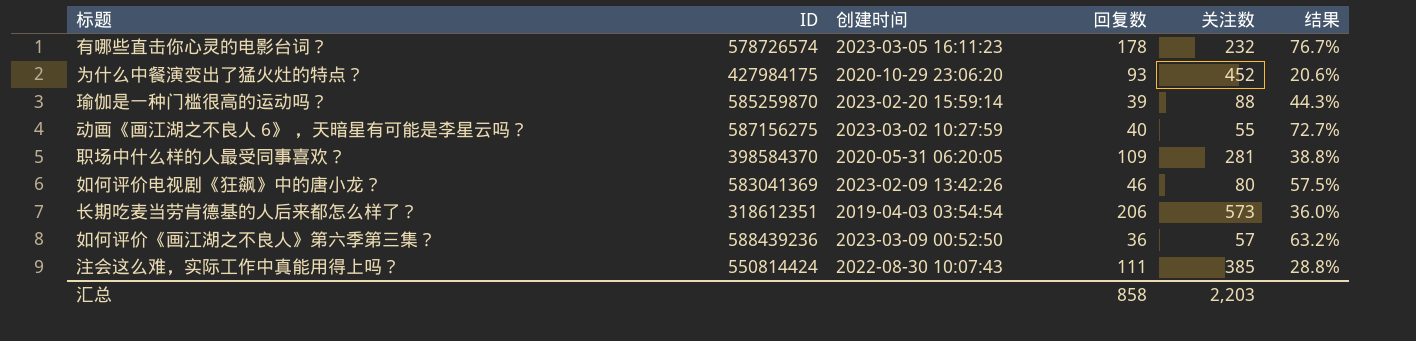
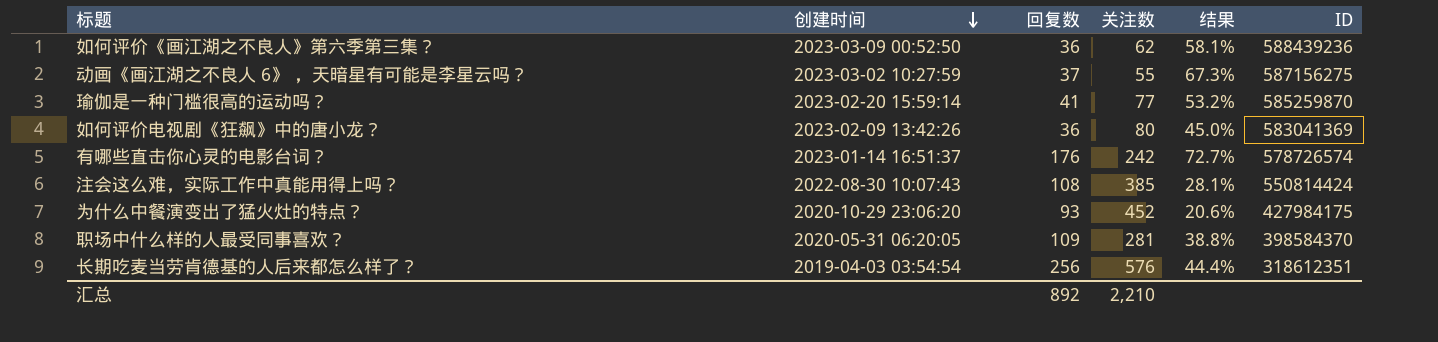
row order: none -> 创建时间 descending
column ID | position: 2 -> 6
如何评价《画江湖之不良人》第六季第三集？ | 关注数: 57 -> 62
如何评价《画江湖之不良人》第六季第三集？ | 结果: 63.2% -> 58.1%
动画《画江湖之不良人 6》 ，天暗星有可能是李星云吗？ | 回复数: 40 -> 37
动画《画江湖之不良人 6》 ，天暗星有可能是李星云吗？ | 结果: 72.7% -> 67.3%
瑜伽是一种门槛很高的运动吗？ | 回复数: 39 -> 41
瑜伽是一种门槛很高的运动吗？ | 关注数: 88 -> 77
瑜伽是一种门槛很高的运动吗？ | 结果: 44.3% -> 53.2%
如何评价电视剧《狂飙》中的唐小龙？ | 回复数: 46 -> 36
如何评价电视剧《狂飙》中的唐小龙？ | 结果: 57.5% -> 45.0%
有哪些直击你心灵的电影台词？ | 创建时间: 2023-03-05 16:11:23 -> 2023-01-14 16:51:37
有哪些直击你心灵的电影台词？ | 回复数: 178 -> 176
有哪些直击你心灵的电影台词？ | 关注数: 232 -> 242
有哪些直击你心灵的电影台词？ | 结果: 76.7% -> 72.7%
注会这么难，实际工作中真能用得上吗？ | 回复数: 111 -> 108
注会这么难，实际工作中真能用得上吗？ | 结果: 28.8% -> 28.1%
长期吃麦当劳肯德基的人后来都怎么样了？ | 回复数: 206 -> 256
长期吃麦当劳肯德基的人后来都怎么样了？ | 关注数: 573 -> 576
长期吃麦当劳肯德基的人后来都怎么样了？ | 结果: 36.0% -> 44.4%
汇总 | 回复数: 858 -> 892
汇总 | 关注数: 2,203 -> 2,210

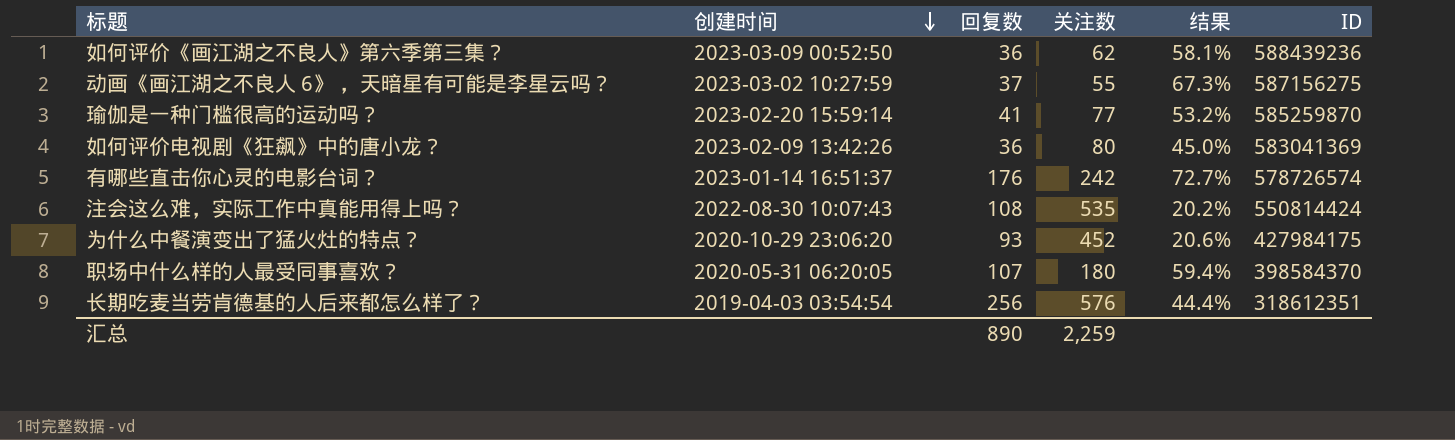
注会这么难，实际工作中真能用得上吗？ | 关注数: 385 -> 535
注会这么难，实际工作中真能用得上吗？ | 结果: 28.1% -> 20.2%
职场中什么样的人最受同事喜欢？ | 回复数: 109 -> 107
职场中什么样的人最受同事喜欢？ | 关注数: 281 -> 180
职场中什么样的人最受同事喜欢？ | 结果: 38.8% -> 59.4%
汇总 | 回复数: 892 -> 890
汇总 | 关注数: 2,210 -> 2,259

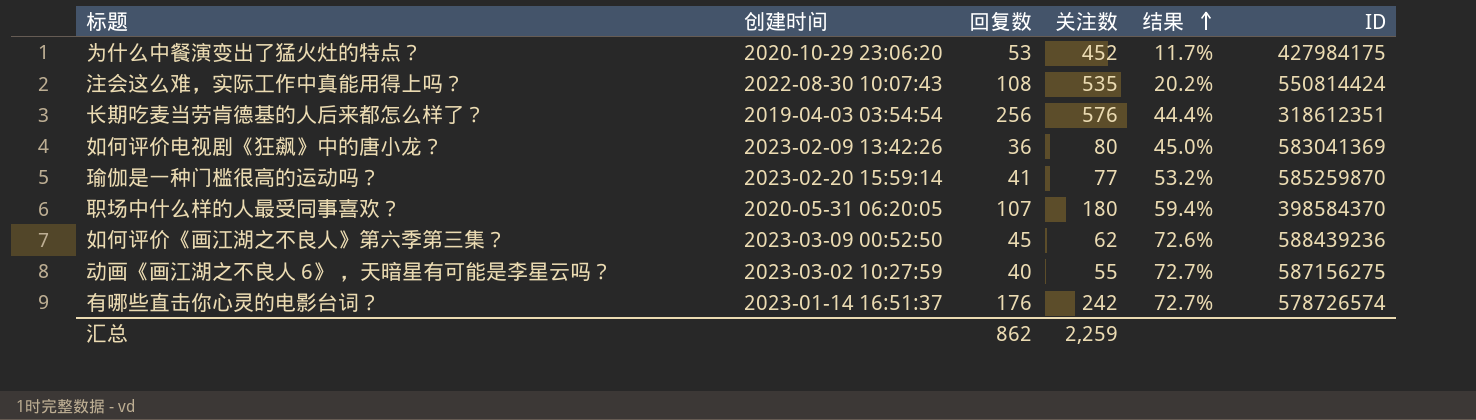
row order: 创建时间 descending -> 结果 ascending
为什么中餐演变出了猛火灶的特点？ | 回复数: 93 -> 53
为什么中餐演变出了猛火灶的特点？ | 结果: 20.6% -> 11.7%
如何评价《画江湖之不良人》第六季第三集？ | 回复数: 36 -> 45
如何评价《画江湖之不良人》第六季第三集？ | 结果: 58.1% -> 72.6%
动画《画江湖之不良人 6》 ，天暗星有可能是李星云吗？ | 回复数: 37 -> 40
动画《画江湖之不良人 6》 ，天暗星有可能是李星云吗？ | 结果: 67.3% -> 72.7%
汇总 | 回复数: 890 -> 862

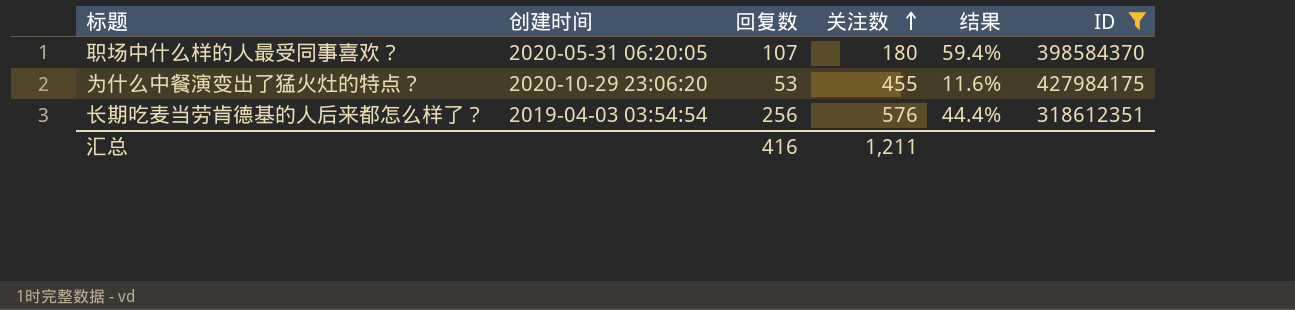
filter: none -> ID <= 427984175
row order: 结果 ascending -> 关注数 ascending
为什么中餐演变出了猛火灶的特点？ | 关注数: 452 -> 455
为什么中餐演变出了猛火灶的特点？ | 结果: 11.7% -> 11.6%
汇总 | 回复数: 862 -> 416
汇总 | 关注数: 2,259 -> 1,211

